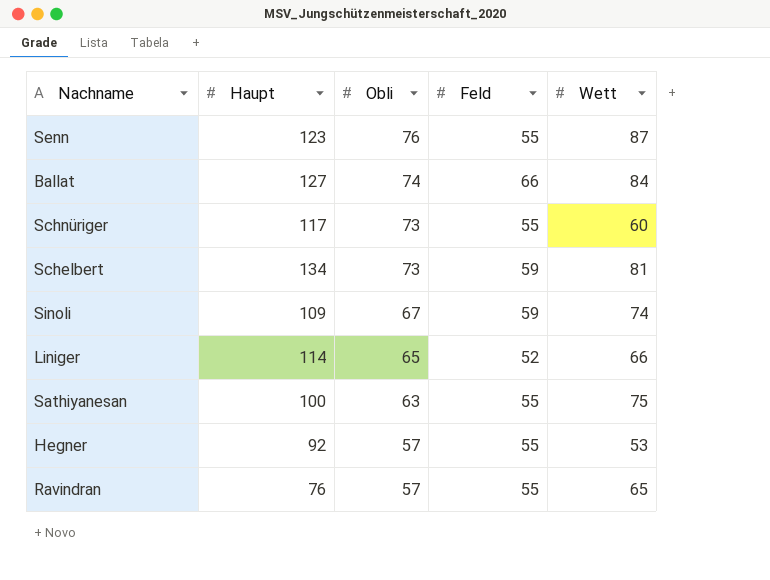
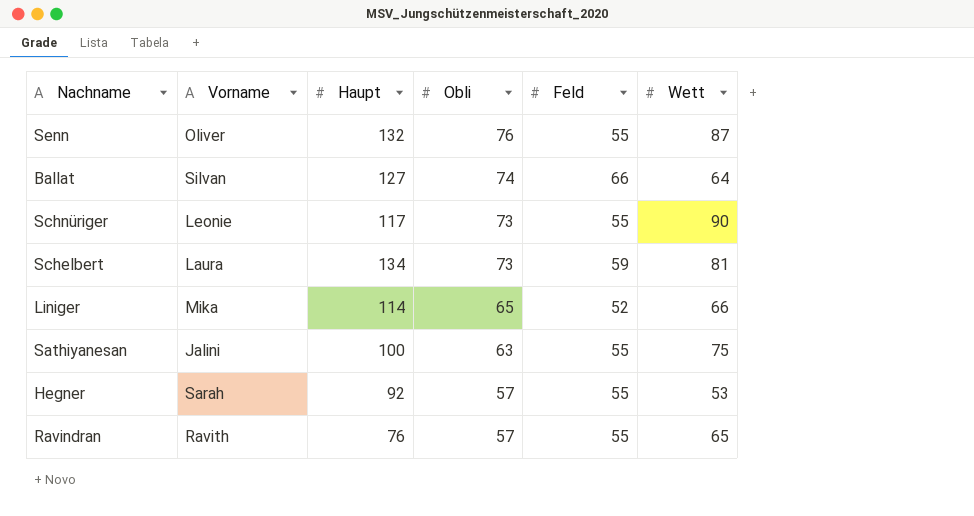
column Vorname | position: none -> 2
row Sinoli: 109 | 67 | 59 | 74 -> none
Senn | Haupt: 123 -> 132
Ballat | Wett: 84 -> 64
Schnüriger | Wett: 60 -> 90

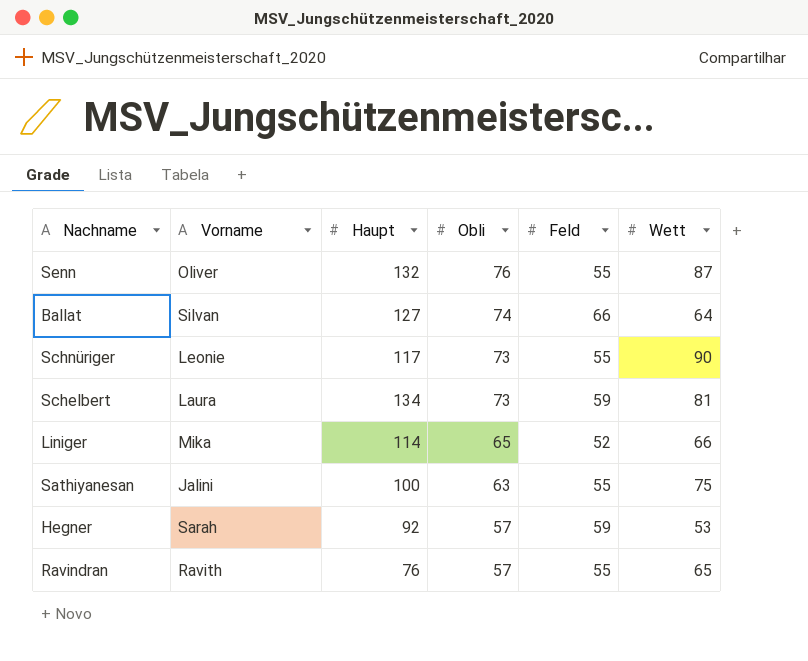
Hegner | Feld: 55 -> 59

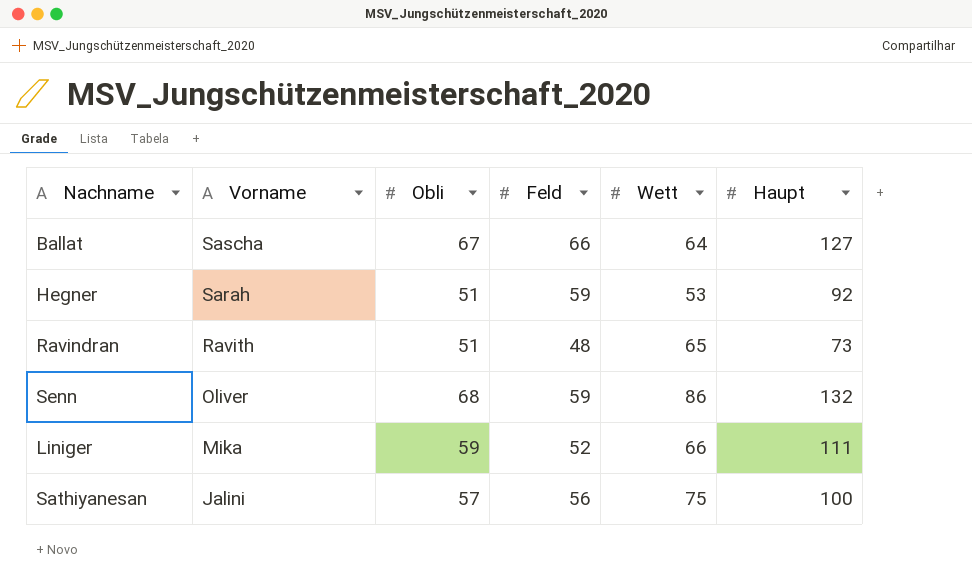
row order: Obli descending -> Vorname descending
column Haupt | position: 3 -> 6
row Schnüriger: Leonie | 117 | 73 | 55 | 90 -> none
row Schelbert: Laura | 134 | 73 | 59 | 81 -> none
Ballat | Vorname: Silvan -> Sascha
Ballat | Obli: 74 -> 67
Hegner | Obli: 57 -> 51
Ravindran | Obli: 57 -> 51
Ravindran | Feld: 55 -> 48
Ravindran | Haupt: 76 -> 73
Senn | Obli: 76 -> 68
Senn | Feld: 55 -> 59
Senn | Wett: 87 -> 86
Liniger | Obli: 65 -> 59
Liniger | Haupt: 114 -> 111
Sathiyanesan | Obli: 63 -> 57
Sathiyanesan | Feld: 55 -> 56

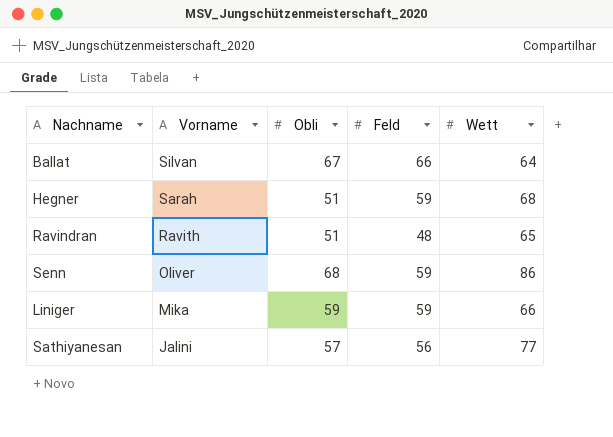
column Haupt | position: 6 -> none
Ballat | Vorname: Sascha -> Silvan
Hegner | Wett: 53 -> 68
Liniger | Feld: 52 -> 59
Sathiyanesan | Wett: 75 -> 77

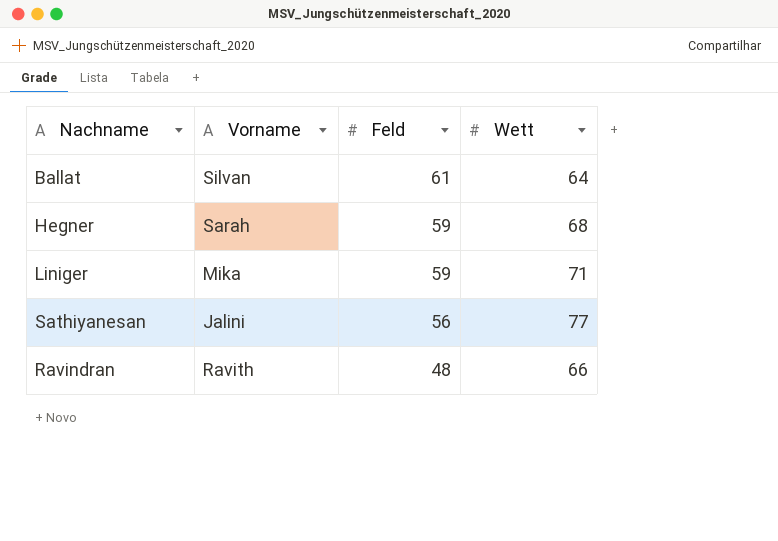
row order: Vorname descending -> Feld descending
column Obli | position: 3 -> none
row Senn: Oliver | 68 | 59 | 86 -> none
Ballat | Feld: 66 -> 61
Liniger | Wett: 66 -> 71
Ravindran | Wett: 65 -> 66

